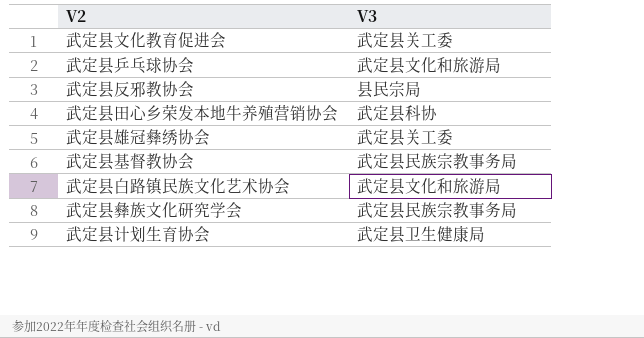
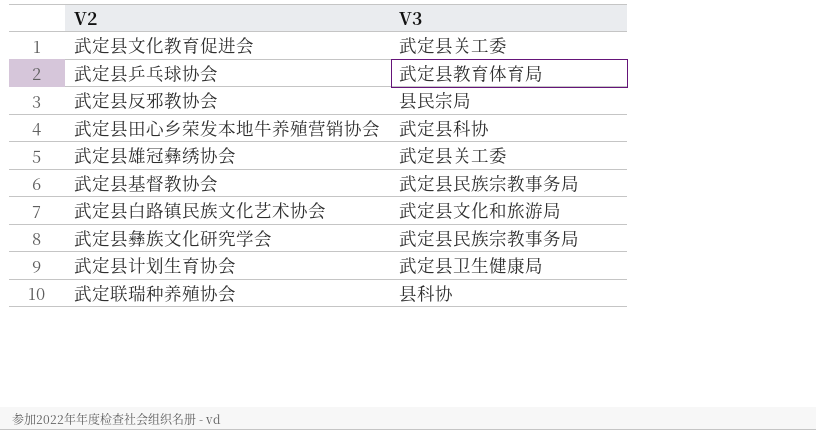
武定县乒乓球协会 | V3: 武定县文化和旅游局 -> 武定县教育体育局
row 武定联瑞种养殖协会: none -> 县科协

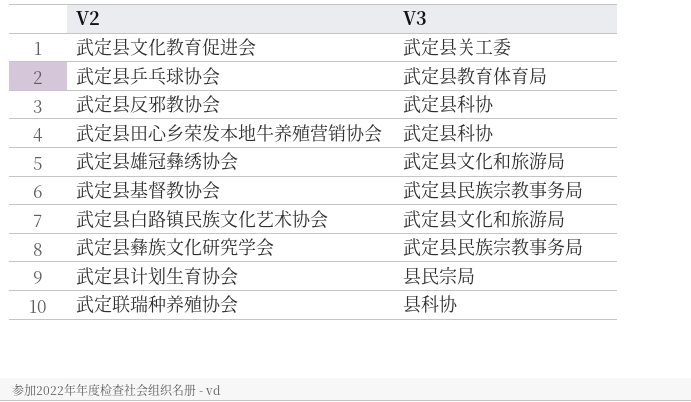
武定县反邪教协会 | V3: 县民宗局 -> 武定县科协
武定县雄冠彝绣协会 | V3: 武定县关工委 -> 武定县文化和旅游局
武定县计划生育协会 | V3: 武定县卫生健康局 -> 县民宗局

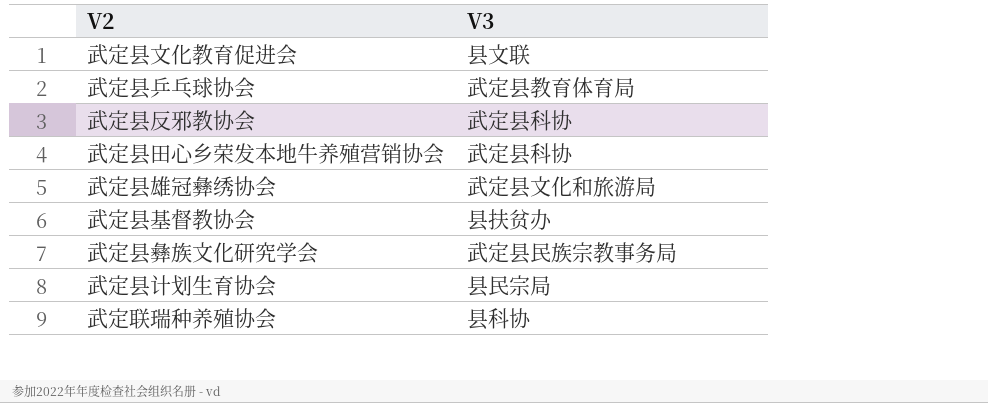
row 武定县白路镇民族文化艺术协会: 武定县文化和旅游局 -> none
武定县文化教育促进会 | V3: 武定县关工委 -> 县文联
武定县基督教协会 | V3: 武定县民族宗教事务局 -> 县扶贫办

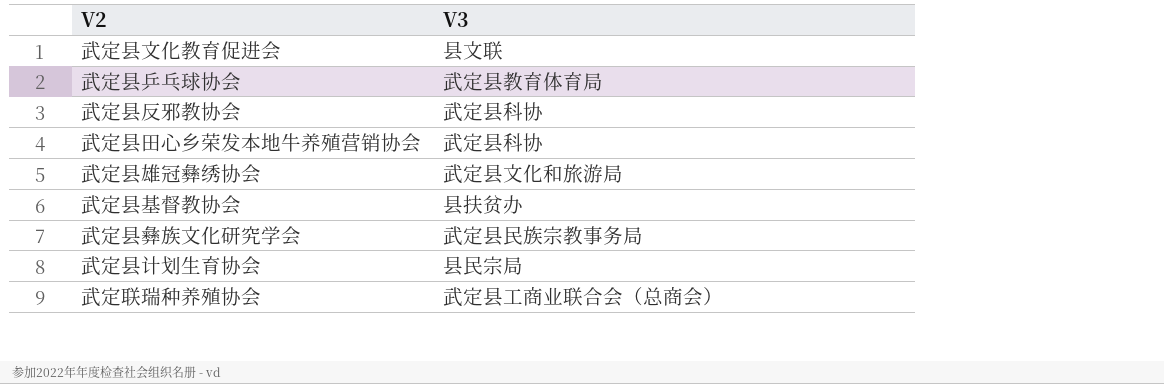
武定联瑞种养殖协会 | V3: 县科协 -> 武定县工商业联合会（总商会）

